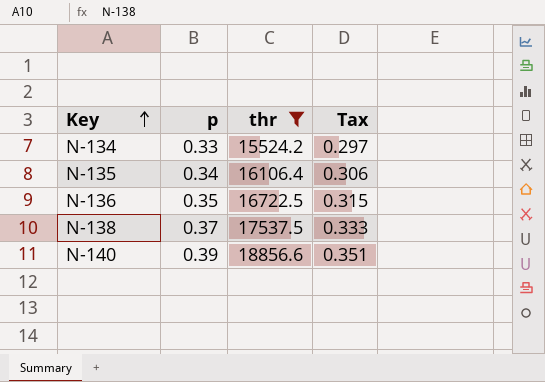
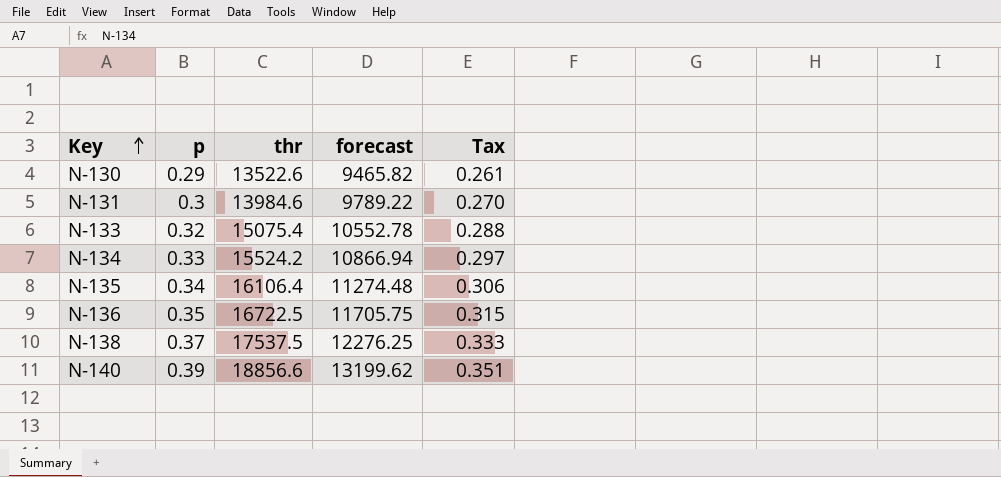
filter: thr >= 15524.2 -> none
column forecast | formula: none -> [thr] * 0.7

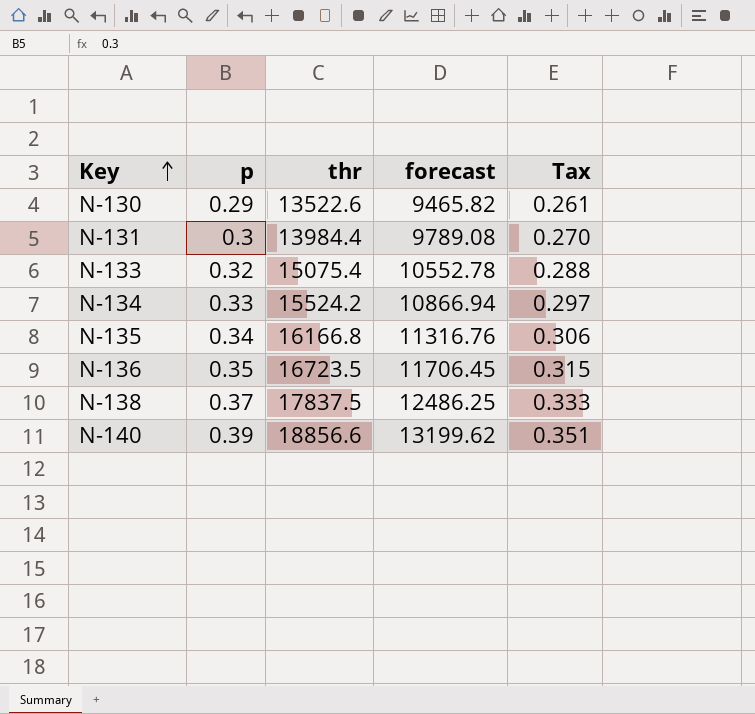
N-131 | thr: 13984.6 -> 13984.4
N-131 | forecast: 9789.22 -> 9789.08
N-135 | thr: 16106.4 -> 16166.8
N-135 | forecast: 11274.48 -> 11316.76
N-136 | thr: 16722.5 -> 16723.5
N-136 | forecast: 11705.75 -> 11706.45
N-138 | thr: 17537.5 -> 17837.5
N-138 | forecast: 12276.25 -> 12486.25

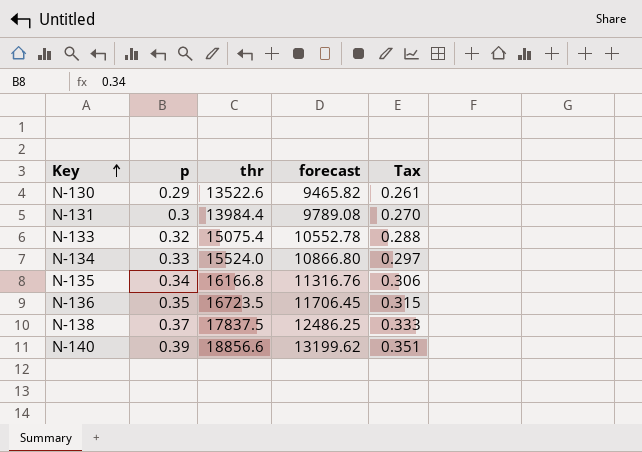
N-134 | thr: 15524.2 -> 15524.0
N-134 | forecast: 10866.94 -> 10866.80

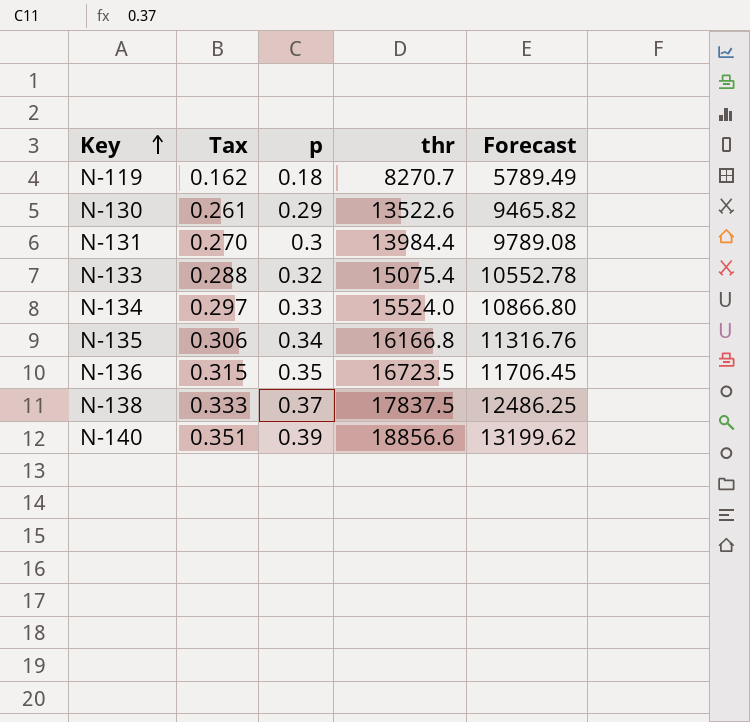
column Tax | position: 5 -> 2
column name: forecast -> Forecast
row N-119: none -> 0.162 | 0.18 | 8270.7 | 5789.49

